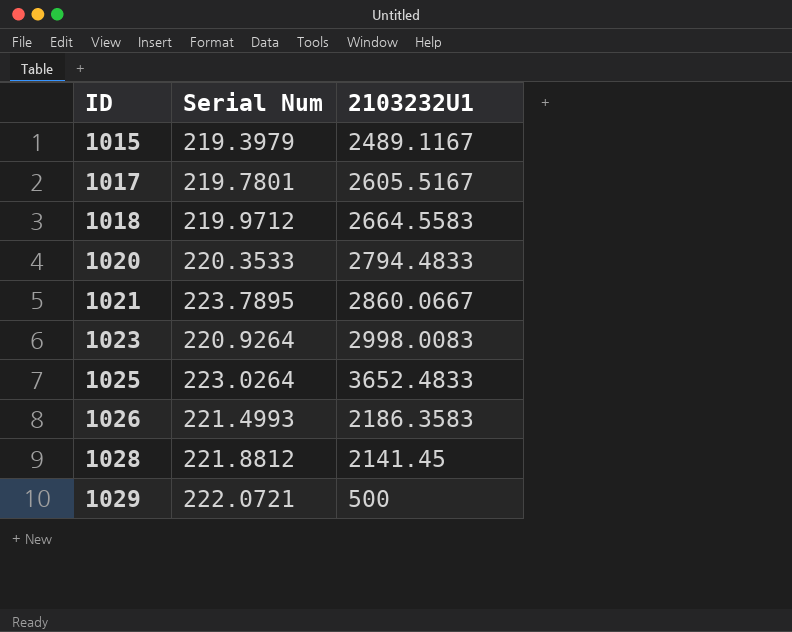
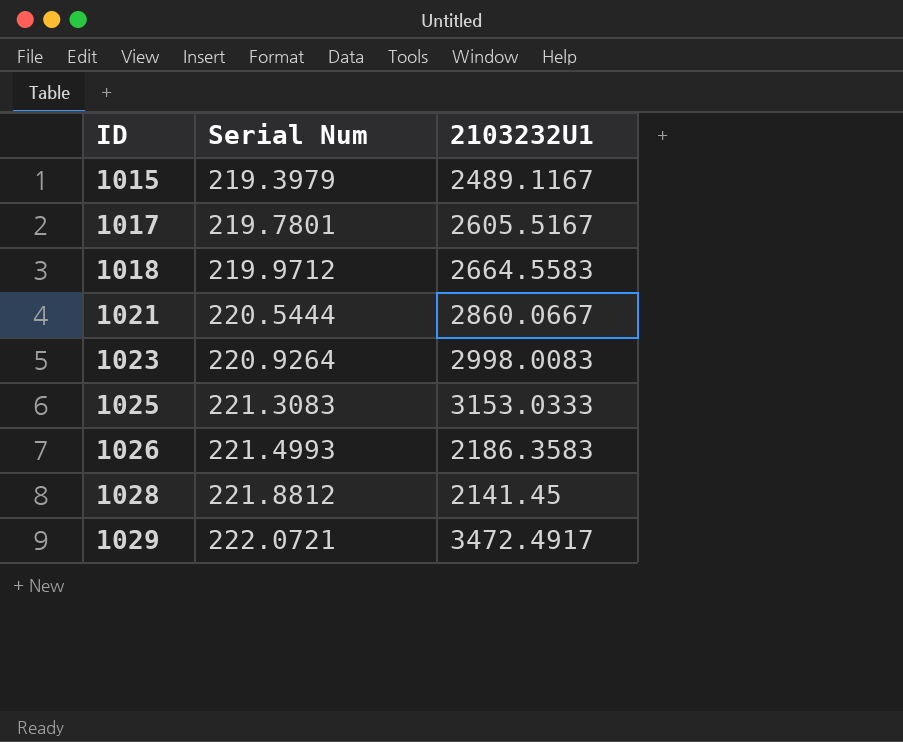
row 1020: 220.3533 | 2794.4833 -> none
1021 | Serial Num: 223.7895 -> 220.5444
1025 | Serial Num: 223.0264 -> 221.3083
1025 | 2103232U1: 3652.4833 -> 3153.0333
1029 | 2103232U1: 500 -> 3472.4917

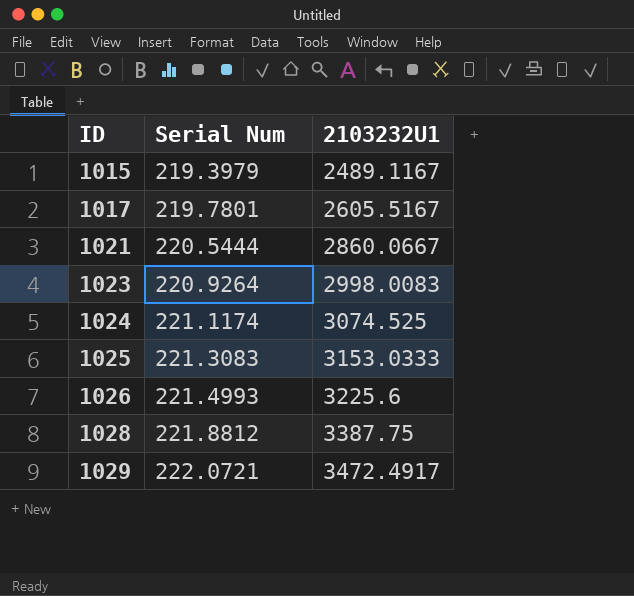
row 1018: 219.9712 | 2664.5583 -> none
row 1024: none -> 221.1174 | 3074.525
1026 | 2103232U1: 2186.3583 -> 3225.6
1028 | 2103232U1: 2141.45 -> 3387.75

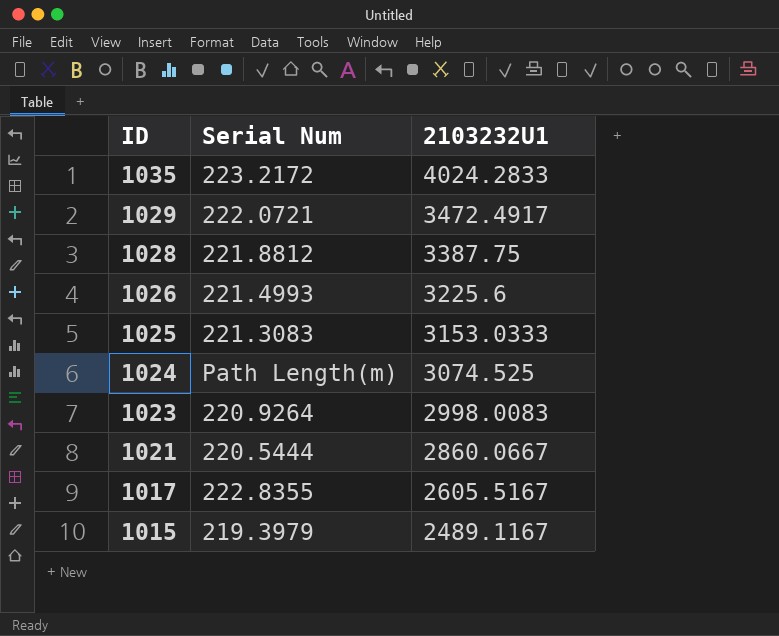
row order: ID ascending -> ID descending
row 1035: none -> 223.2172 | 4024.2833
1024 | Serial Num: 221.1174 -> Path Length(m)
1017 | Serial Num: 219.7801 -> 222.8355

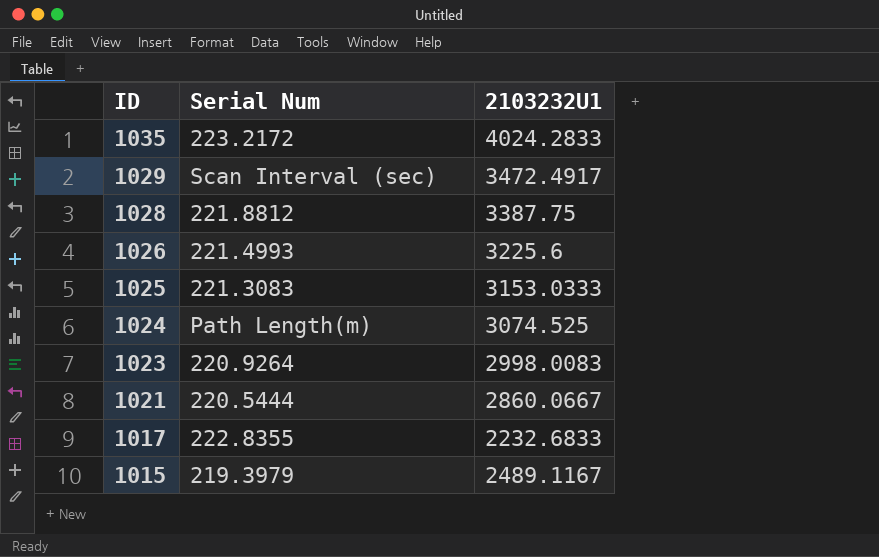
1029 | Serial Num: 222.0721 -> Scan Interval (sec)
1017 | 2103232U1: 2605.5167 -> 2232.6833

